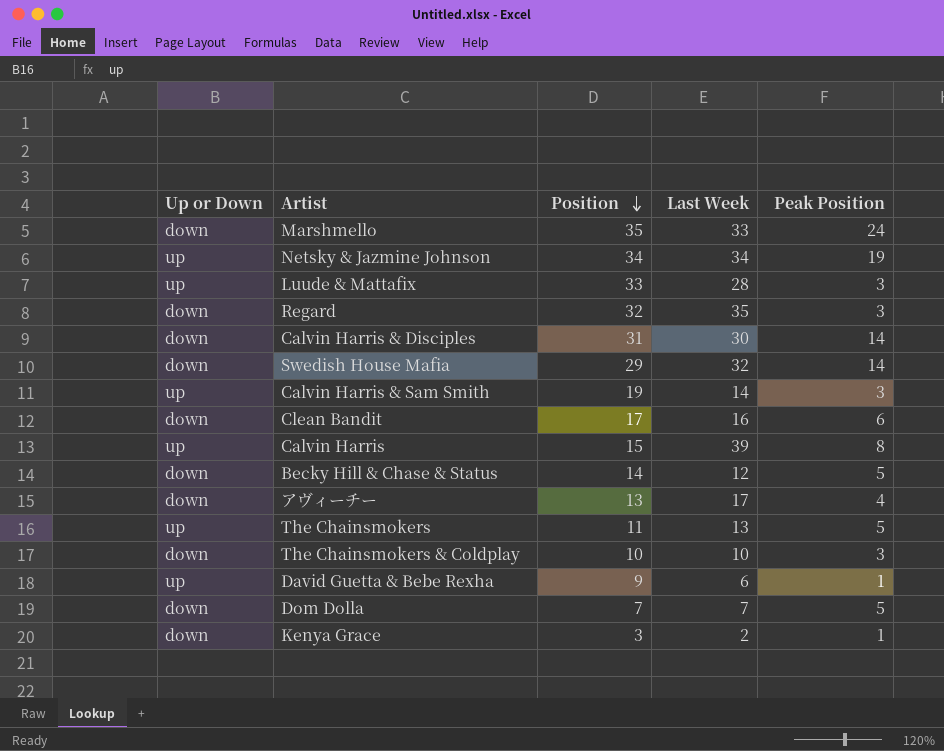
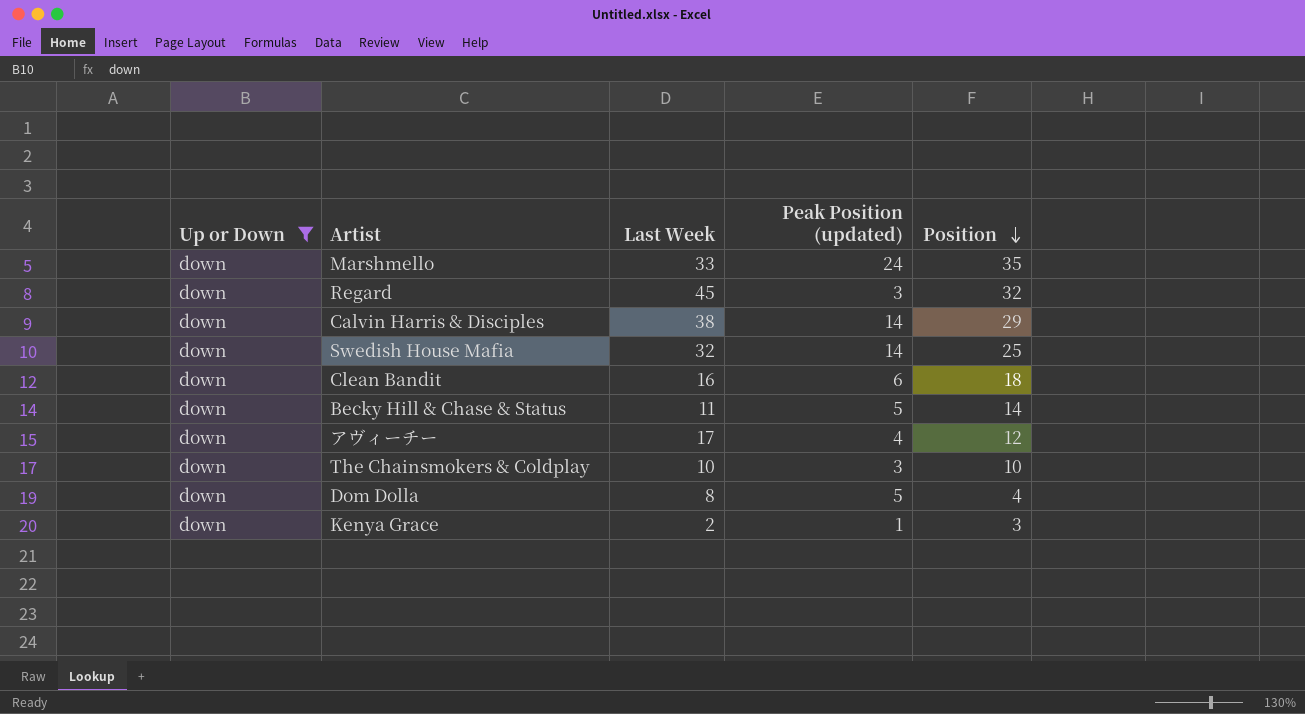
filter: none -> Up or Down = down
column name: Peak Position -> Peak Position (updated)
column Position | position: 3 -> 5
Regard | Last Week: 35 -> 45
Calvin Harris & Disciples | Last Week: 30 -> 38
Calvin Harris & Disciples | Position: 31 -> 29
Swedish House Mafia | Position: 29 -> 25
Clean Bandit | Position: 17 -> 18
Becky Hill & Chase & Status | Last Week: 12 -> 11
アヴィーチー | Position: 13 -> 12
Dom Dolla | Last Week: 7 -> 8
Dom Dolla | Position: 7 -> 4

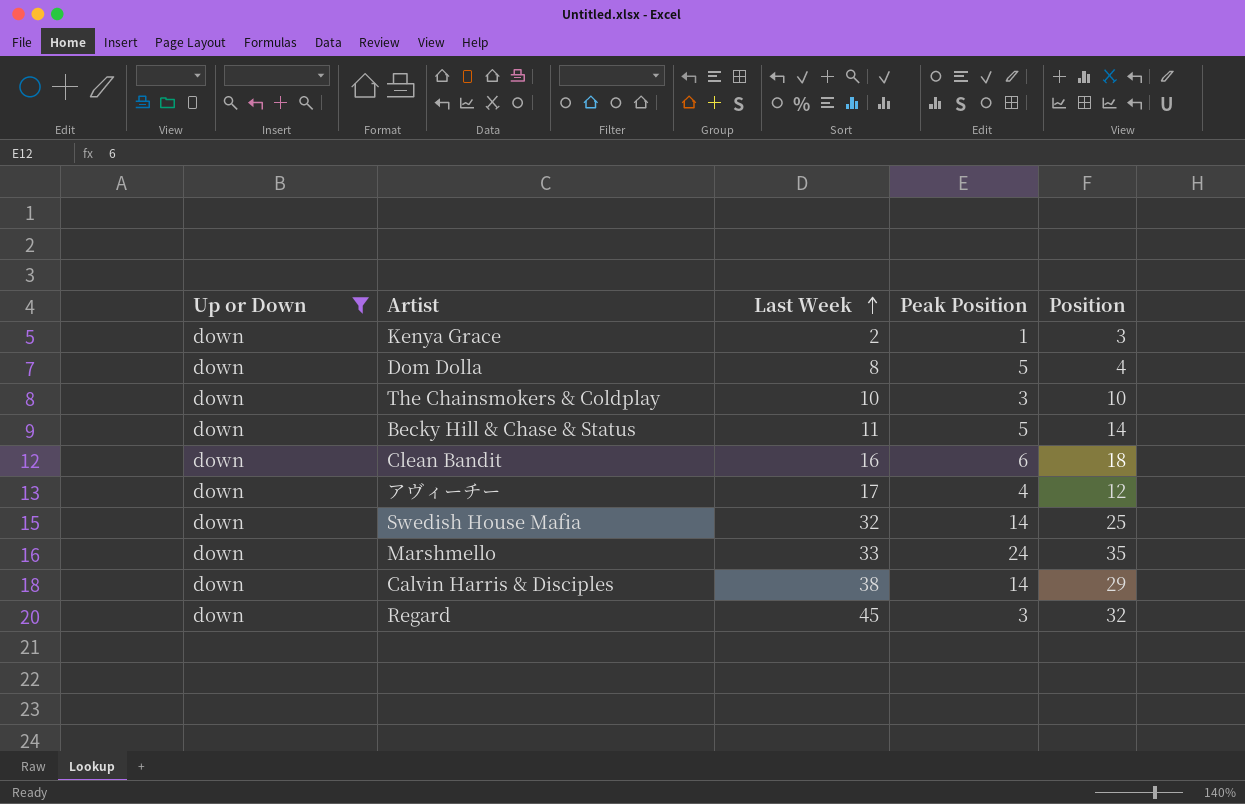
row order: Position descending -> Last Week ascending
column name: Peak Position (updated) -> Peak Position

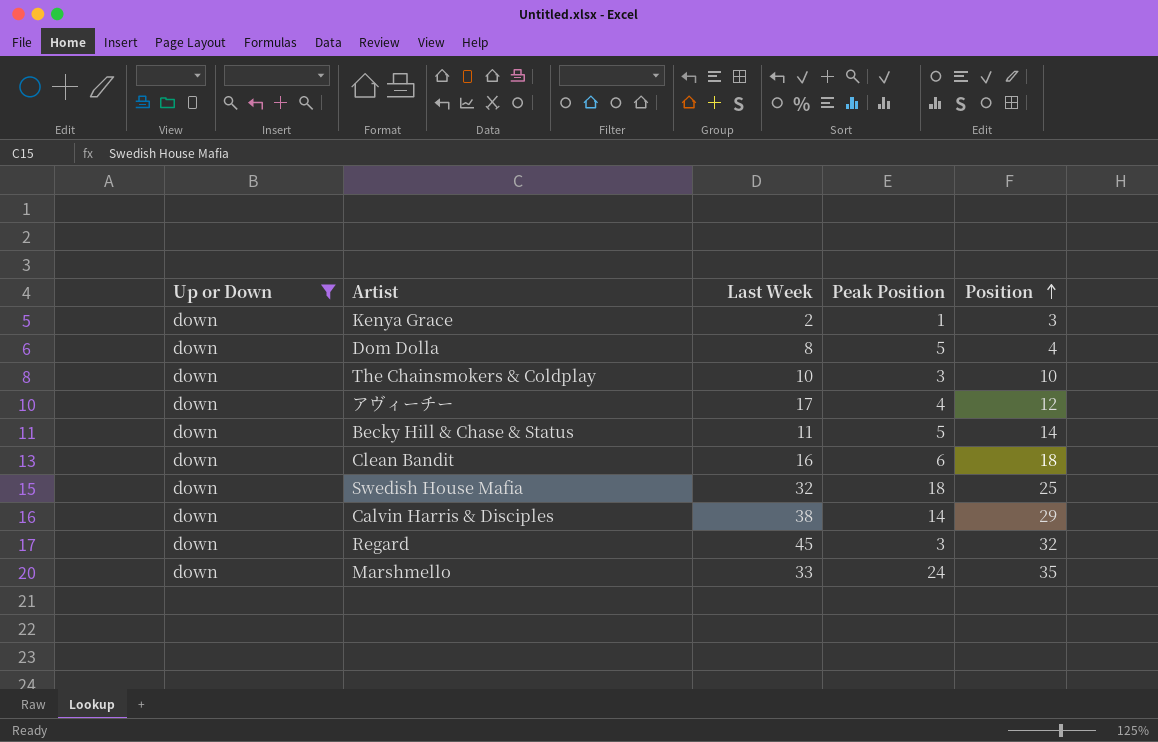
row order: Last Week ascending -> Position ascending
Swedish House Mafia | Peak Position: 14 -> 18

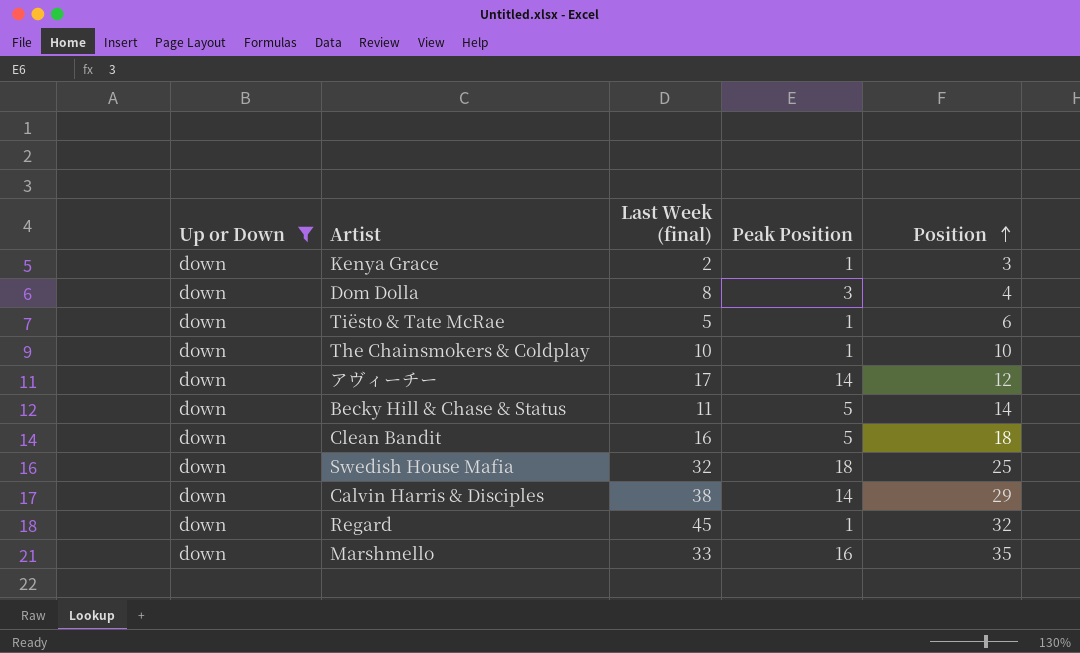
column name: Last Week -> Last Week (final)
Dom Dolla | Peak Position: 5 -> 3
row Tiësto & Tate McRae: none -> down | 5 | 1 | 6
The Chainsmokers & Coldplay | Peak Position: 3 -> 1
アヴィーチー | Peak Position: 4 -> 14
Clean Bandit | Peak Position: 6 -> 5
Regard | Peak Position: 3 -> 1
Marshmello | Peak Position: 24 -> 16

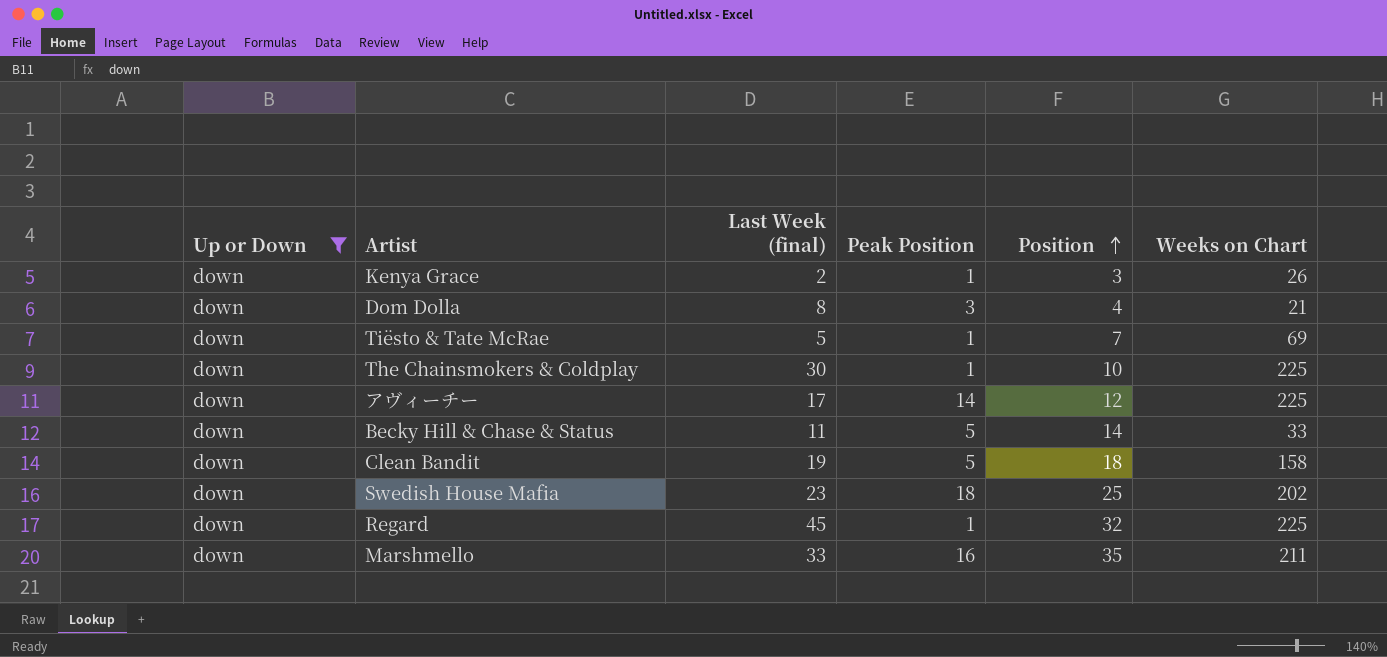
column Weeks on Chart | position: none -> 6
row Calvin Harris & Disciples: down | 38 | 14 | 29 -> none
Tiësto & Tate McRae | Position: 6 -> 7
The Chainsmokers & Coldplay | Last Week (final): 10 -> 30
Clean Bandit | Last Week (final): 16 -> 19
Swedish House Mafia | Last Week (final): 32 -> 23

